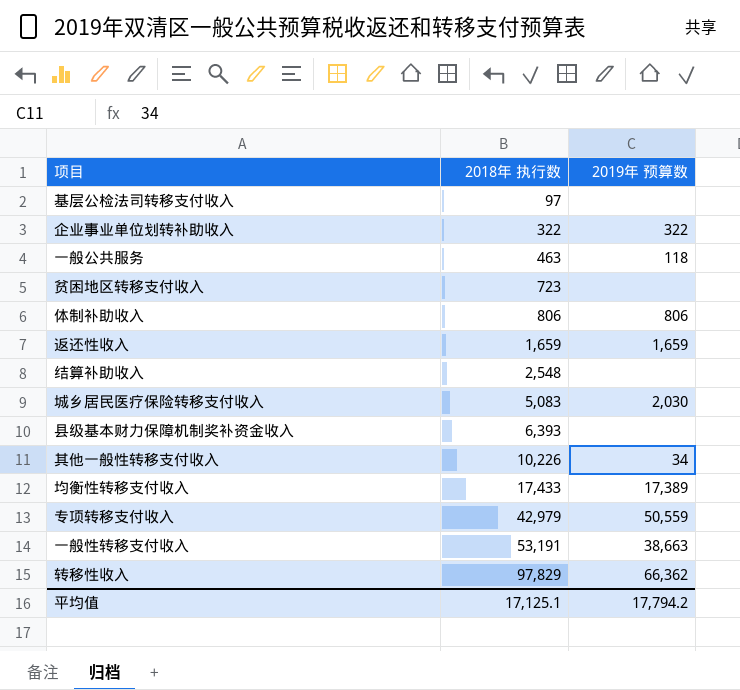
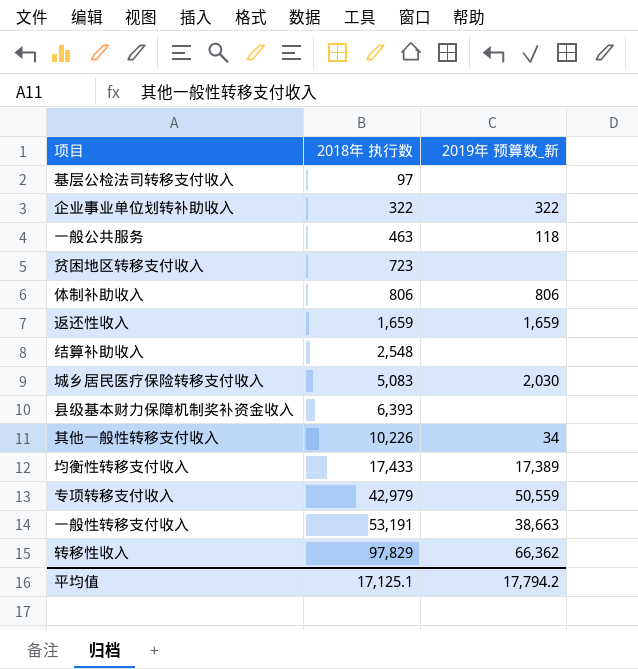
column name: 2019年 预算数 -> 2019年 预算数_新

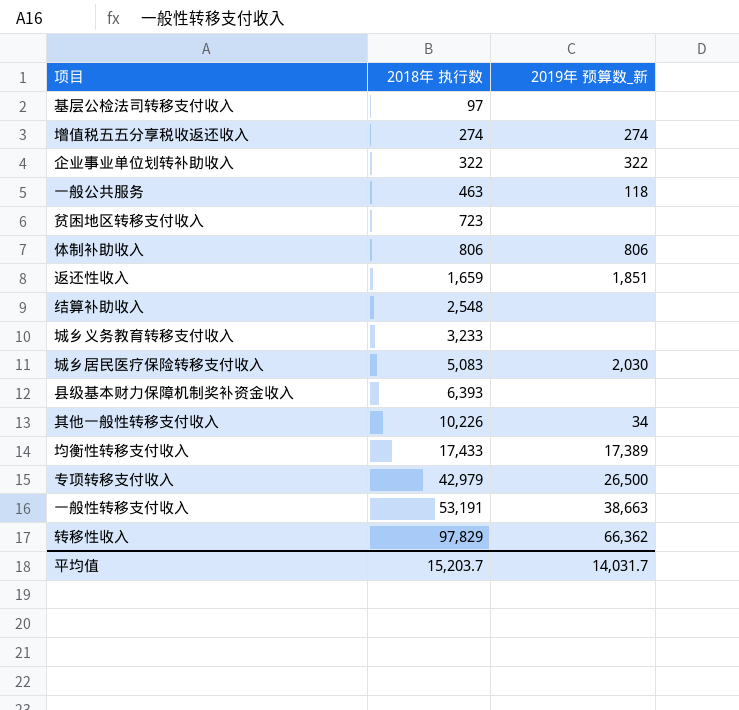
row 增值税五五分享税收返还收入: none -> 274 | 274
返还性收入 | 2019年 预算数_新: 1,659 -> 1,851
row 城乡义务教育转移支付收入: none -> 3,233 | none
专项转移支付收入 | 2019年 预算数_新: 50,559 -> 26,500
平均值 | 2018年 执行数: 17,125.1 -> 15,203.7
平均值 | 2019年 预算数_新: 17,794.2 -> 14,031.7

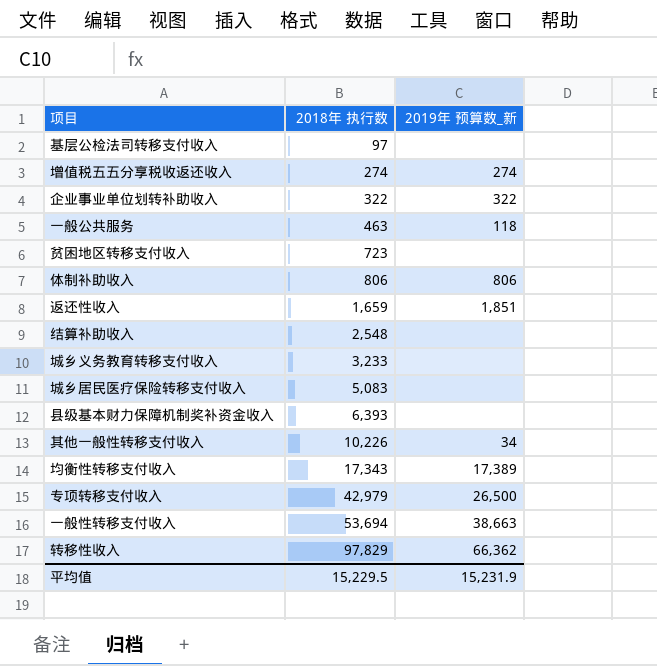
城乡居民医疗保险转移支付收入 | 2019年 预算数_新: 2,030 -> none
均衡性转移支付收入 | 2018年 执行数: 17,433 -> 17,343
一般性转移支付收入 | 2018年 执行数: 53,191 -> 53,694
平均值 | 2018年 执行数: 15,203.7 -> 15,229.5
平均值 | 2019年 预算数_新: 14,031.7 -> 15,231.9

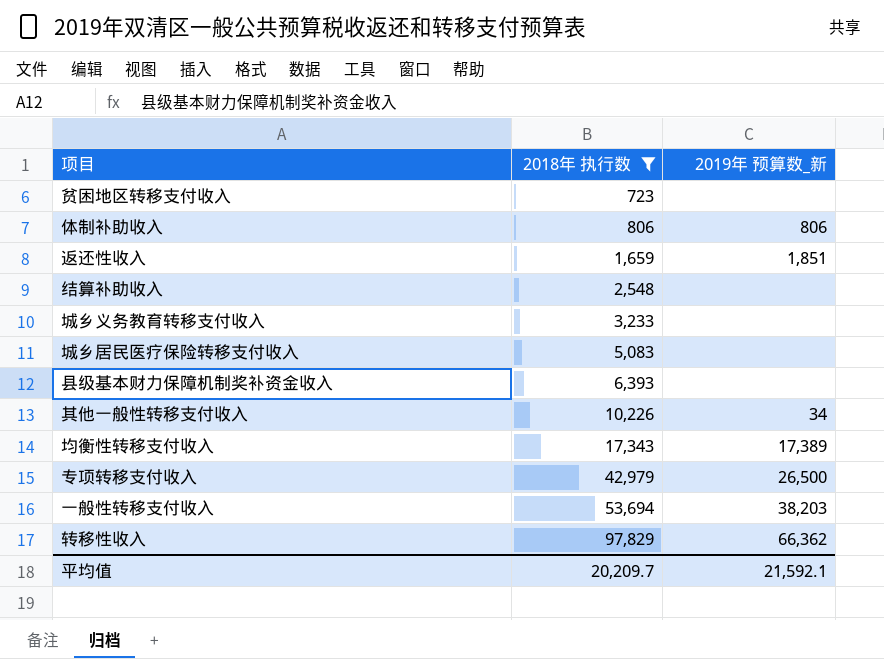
filter: none -> 2018年 执行数 >= 723
一般性转移支付收入 | 2019年 预算数_新: 38,663 -> 38,203
平均值 | 2018年 执行数: 15,229.5 -> 20,209.7
平均值 | 2019年 预算数_新: 15,231.9 -> 21,592.1

